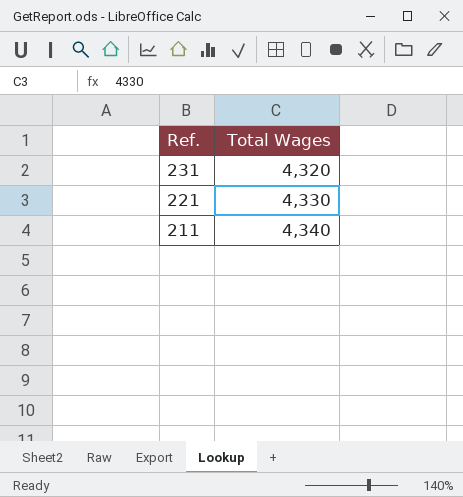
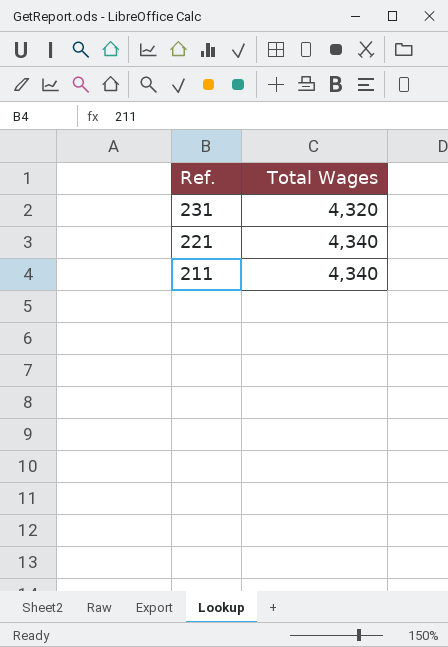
221 | Total Wages: 4,330 -> 4,340

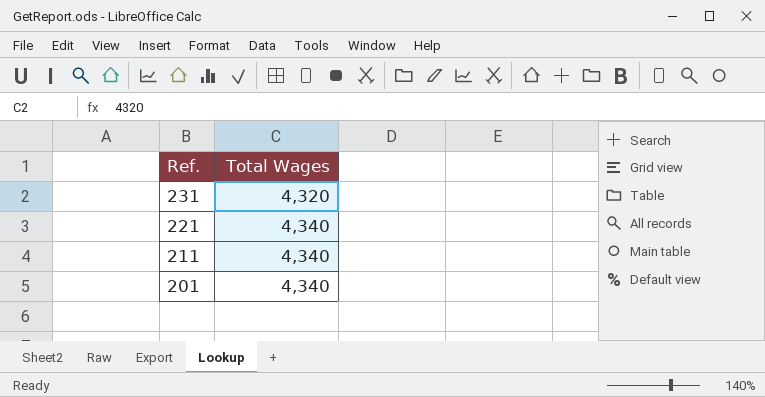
row 201: none -> 4,340

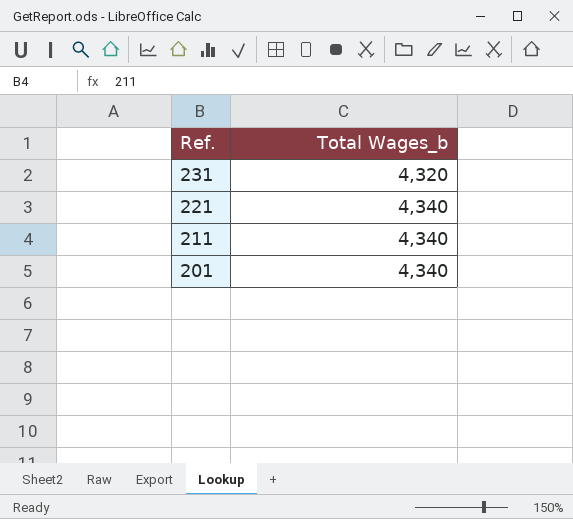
column name: Total Wages -> Total Wages_b

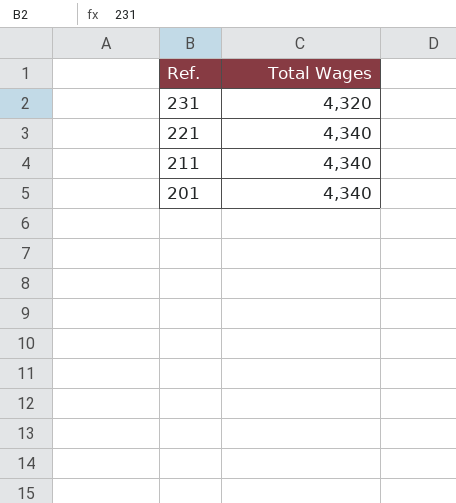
column name: Total Wages_b -> Total Wages

